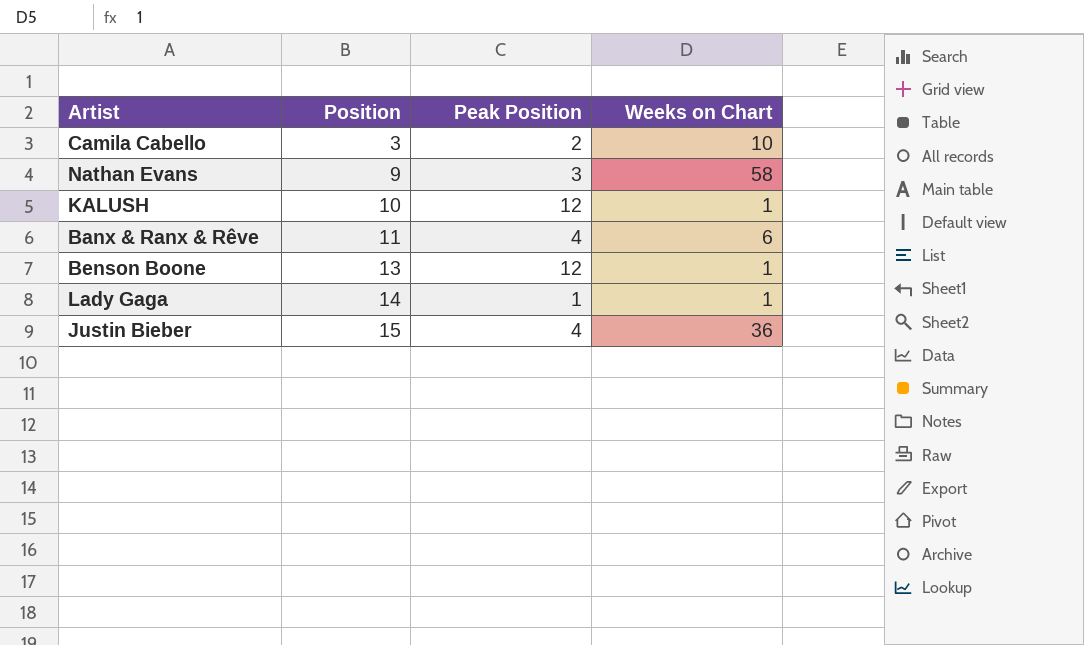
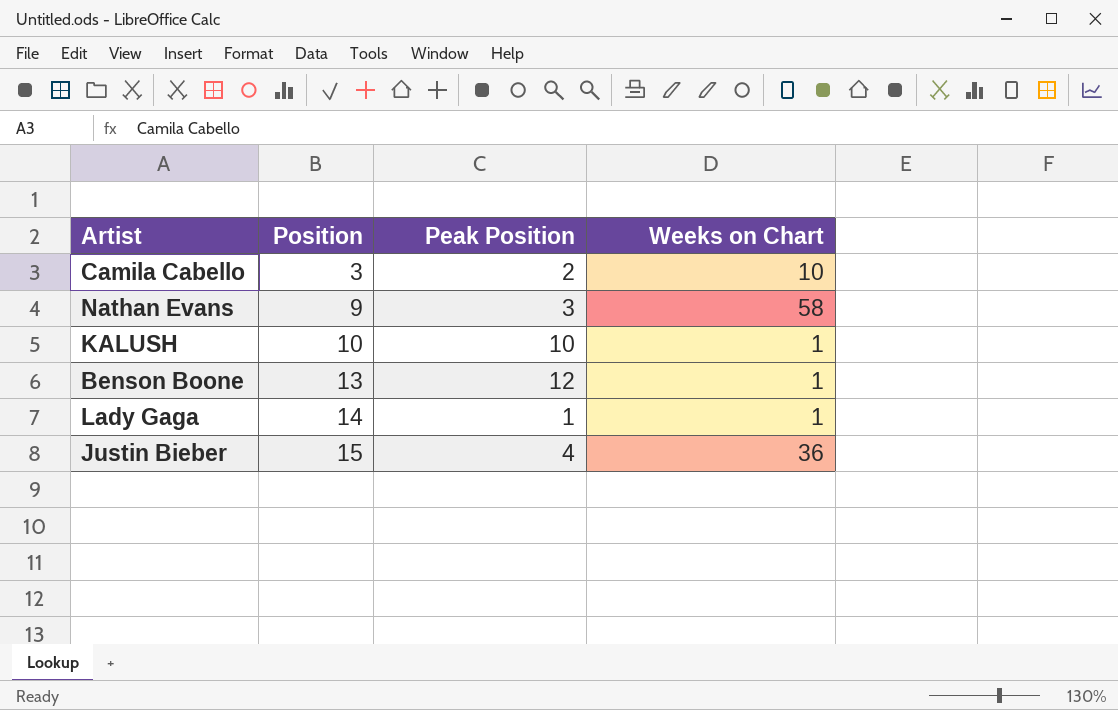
row Banx & Ranx & Rêve: 11 | 4 | 6 -> none
KALUSH | Peak Position: 12 -> 10

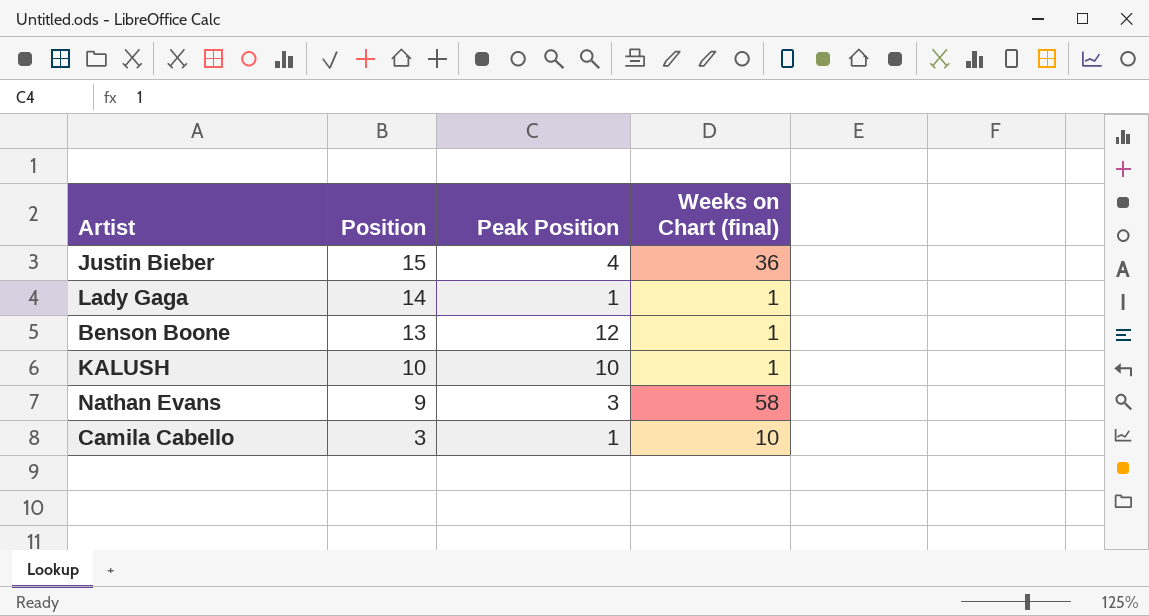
row order: Position ascending -> Position descending
column name: Weeks on Chart -> Weeks on Chart (final)
Camila Cabello | Peak Position: 2 -> 1

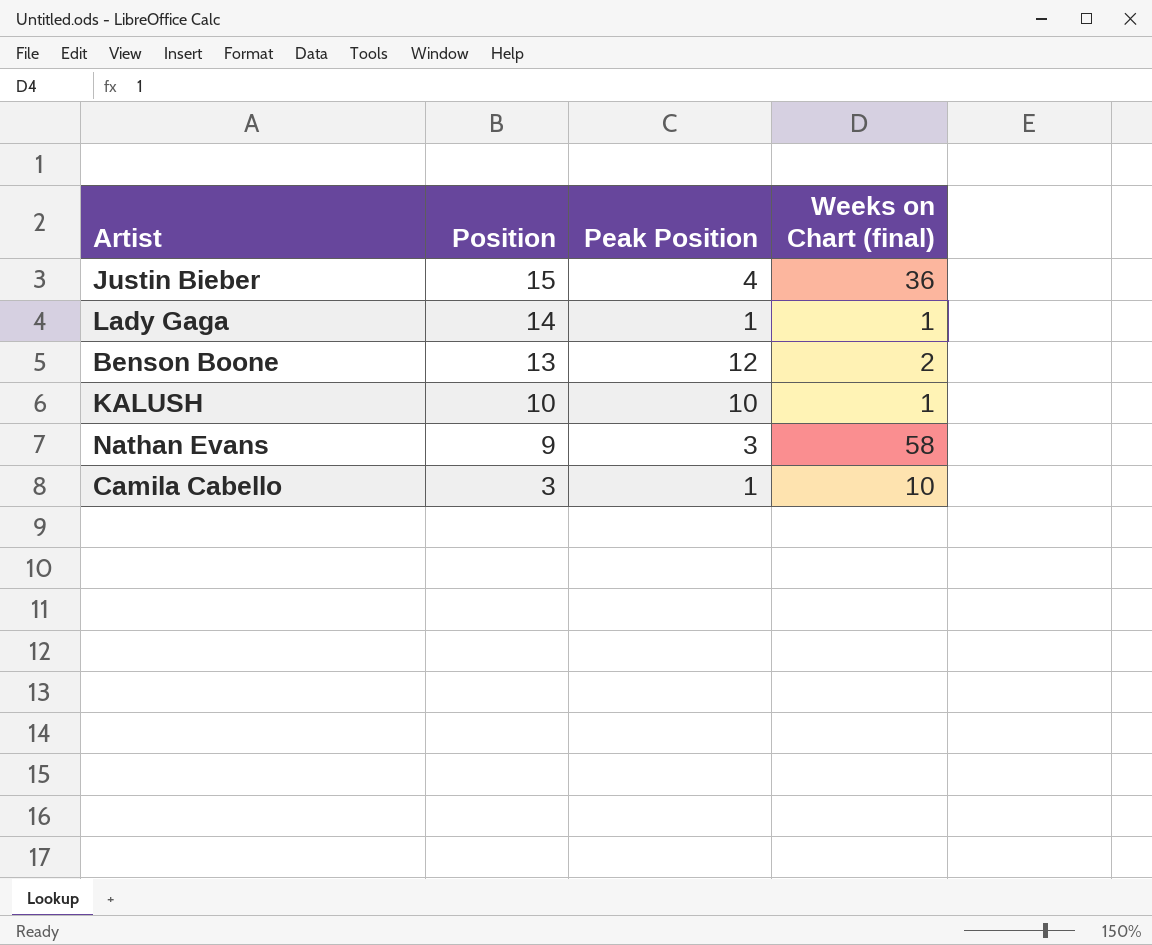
Benson Boone | Weeks on Chart (final): 1 -> 2

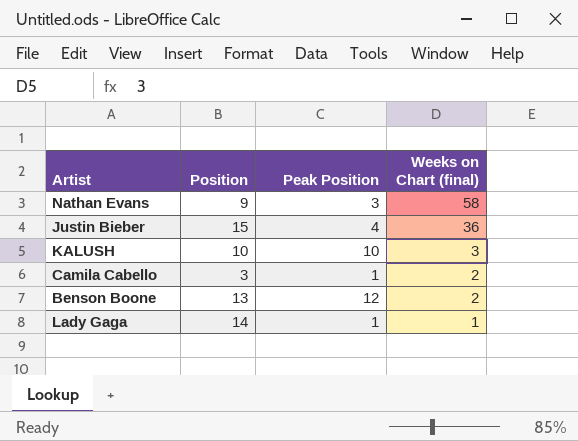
row order: Position descending -> Weeks on Chart (final) descending
KALUSH | Weeks on Chart (final): 1 -> 3
Camila Cabello | Weeks on Chart (final): 10 -> 2

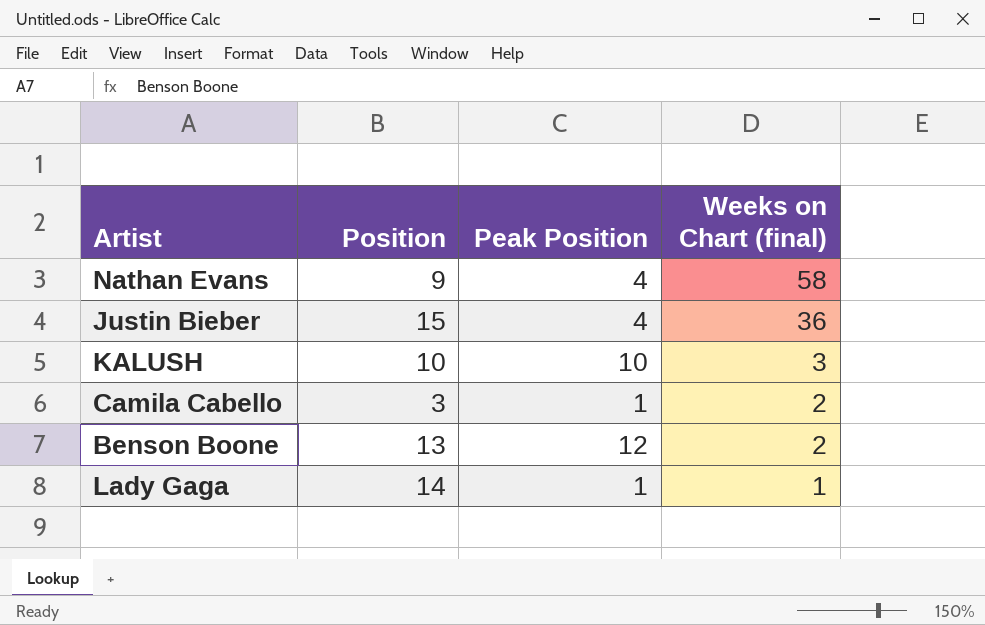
Nathan Evans | Peak Position: 3 -> 4

